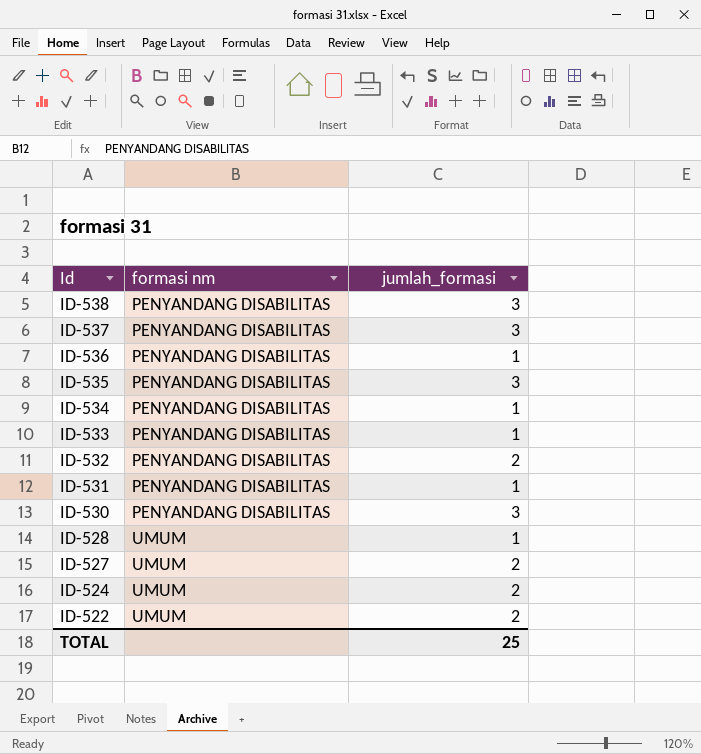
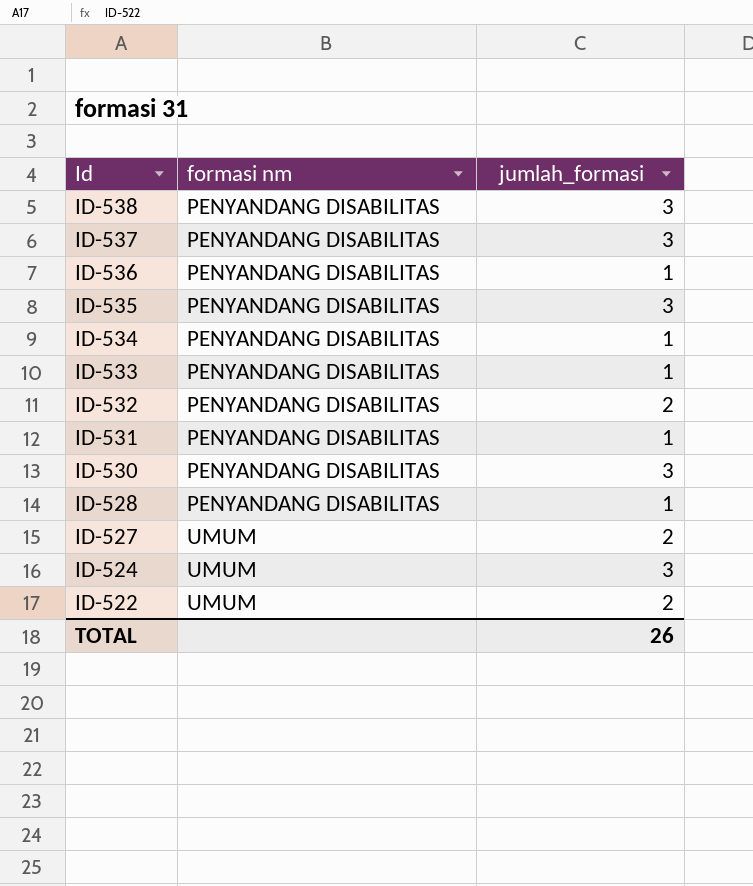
ID-528 | formasi nm: UMUM -> PENYANDANG DISABILITAS
ID-524 | jumlah_formasi: 2 -> 3
TOTAL | jumlah_formasi: 25 -> 26

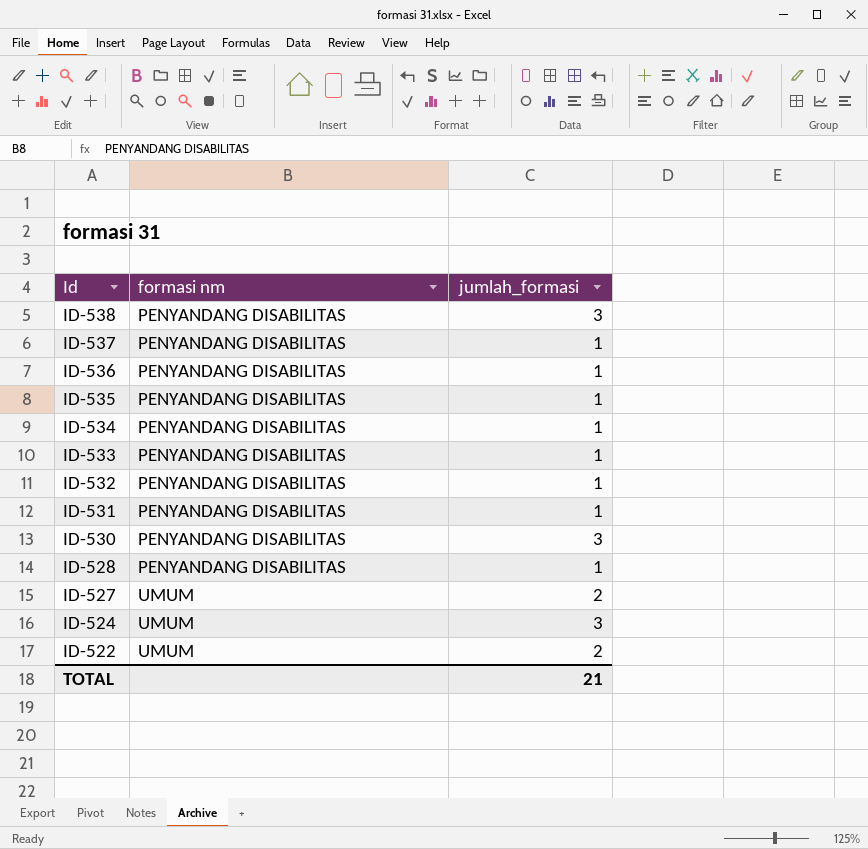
ID-537 | jumlah_formasi: 3 -> 1
ID-535 | jumlah_formasi: 3 -> 1
ID-532 | jumlah_formasi: 2 -> 1
TOTAL | jumlah_formasi: 26 -> 21

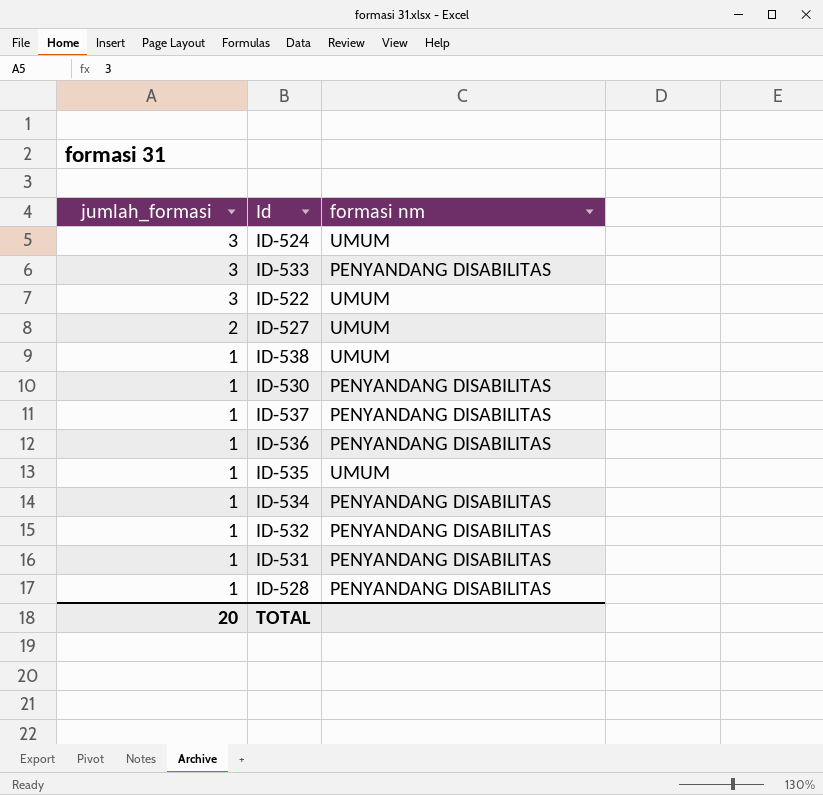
row order: Id descending -> jumlah_formasi descending
column jumlah_formasi | position: 3 -> 1
ID-533 | jumlah_formasi: 1 -> 3
ID-522 | jumlah_formasi: 2 -> 3
ID-538 | jumlah_formasi: 3 -> 1
ID-538 | formasi nm: PENYANDANG DISABILITAS -> UMUM
ID-530 | jumlah_formasi: 3 -> 1
ID-535 | formasi nm: PENYANDANG DISABILITAS -> UMUM
TOTAL | jumlah_formasi: 21 -> 20

